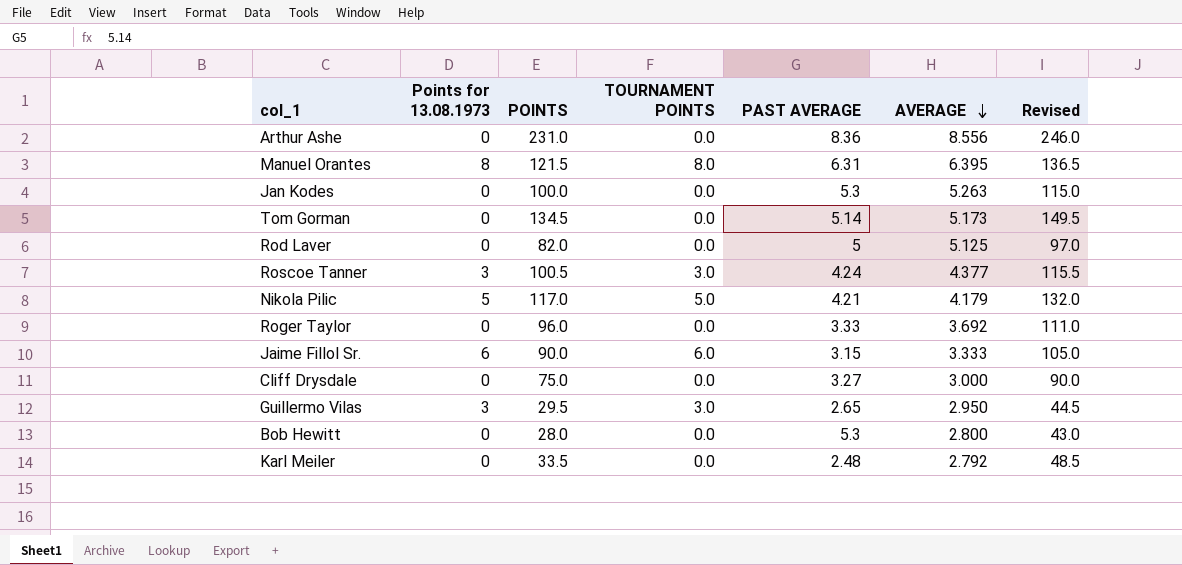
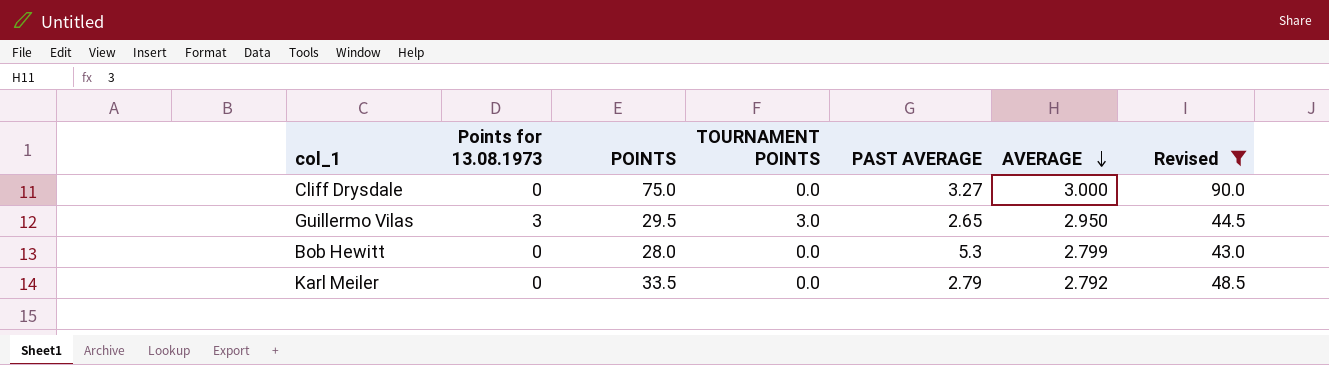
filter: none -> Revised <= 90.0
Bob Hewitt | AVERAGE: 2.800 -> 2.799
Karl Meiler | PAST AVERAGE: 2.48 -> 2.79

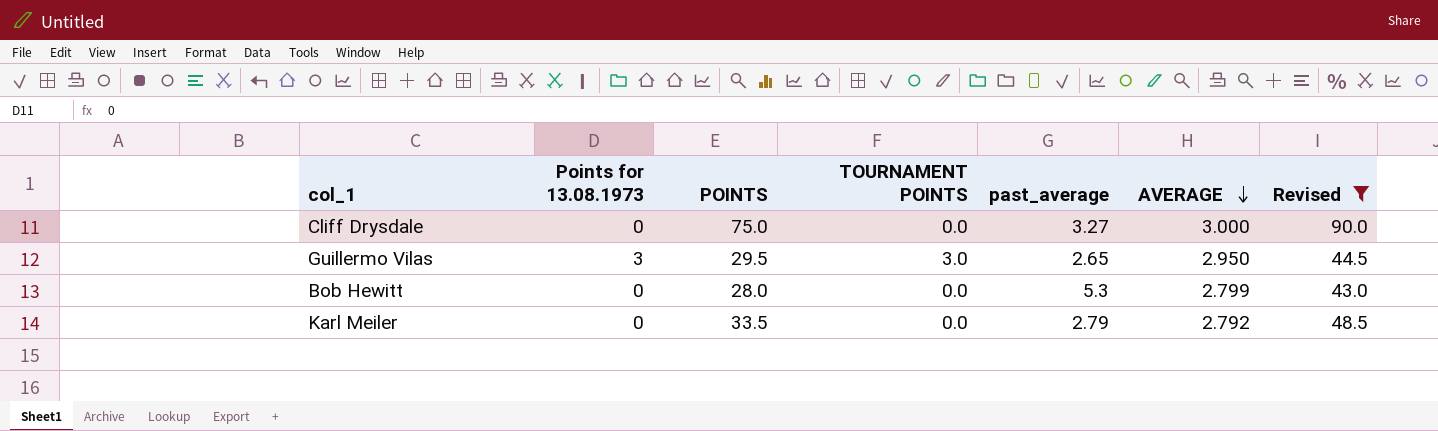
column name: PAST AVERAGE -> past_average

